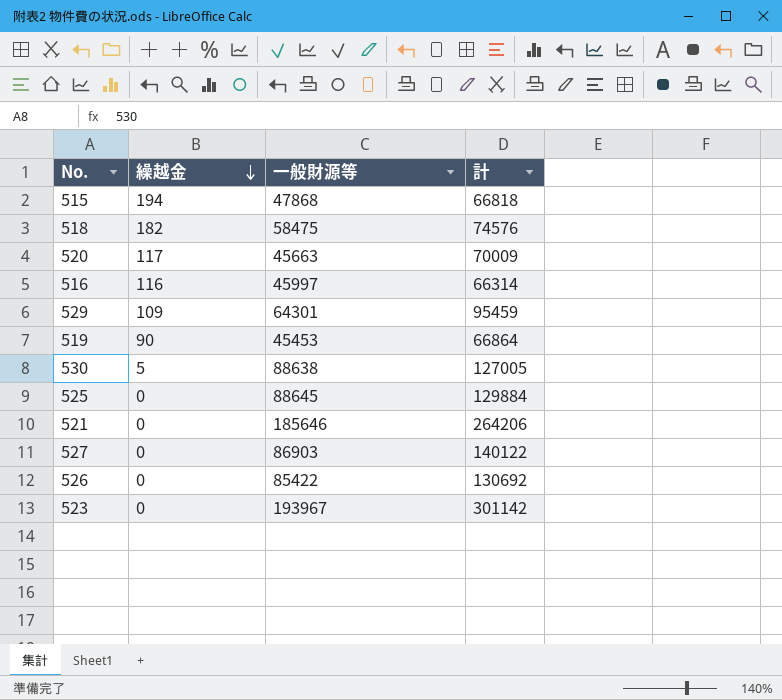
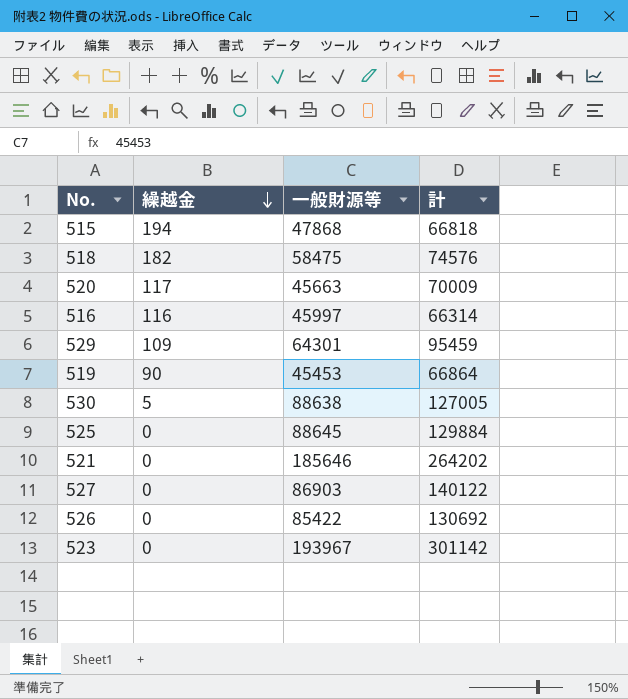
521 | 計: 264206 -> 264202

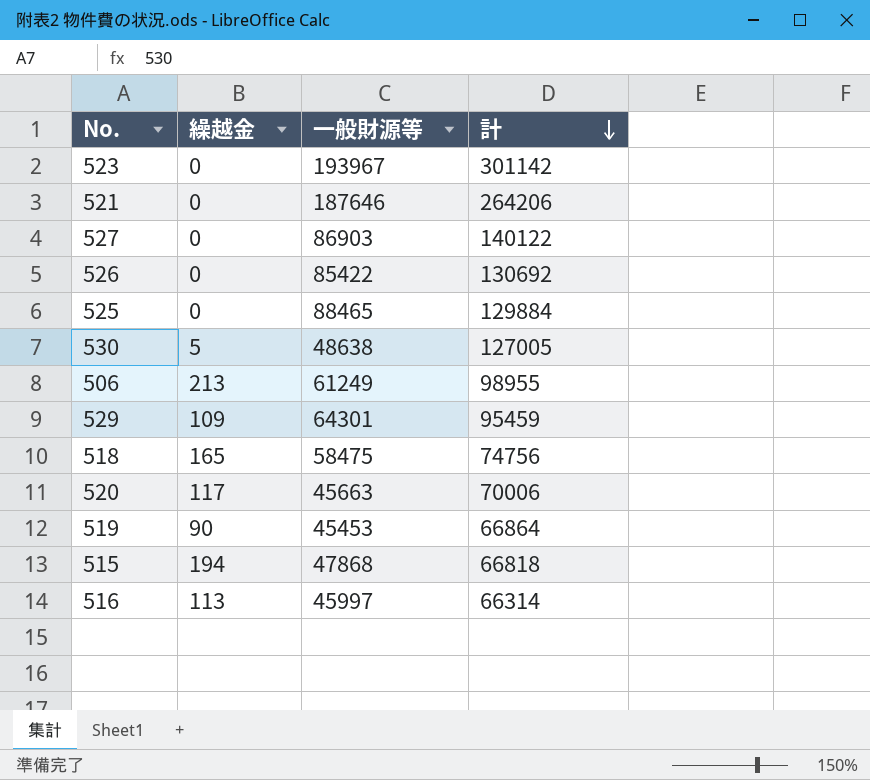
row order: 繰越金 descending -> 計 descending
521 | 一般財源等: 185646 -> 187646
521 | 計: 264202 -> 264206
525 | 一般財源等: 88645 -> 88465
530 | 一般財源等: 88638 -> 48638
row 506: none -> 213 | 61249 | 98955
518 | 繰越金: 182 -> 165
518 | 計: 74576 -> 74756
520 | 計: 70009 -> 70006
516 | 繰越金: 116 -> 113

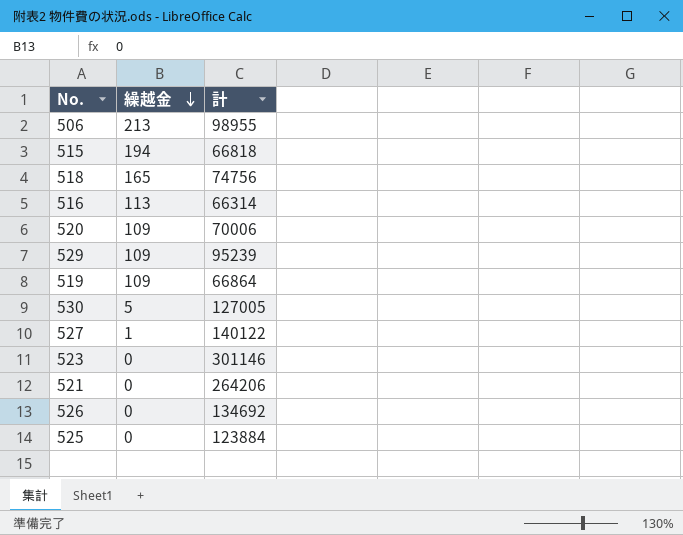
row order: 計 descending -> 繰越金 descending
column 一般財源等 | position: 3 -> none
520 | 繰越金: 117 -> 109
529 | 計: 95459 -> 95239
519 | 繰越金: 90 -> 109
527 | 繰越金: 0 -> 1
523 | 計: 301142 -> 301146
526 | 計: 130692 -> 134692
525 | 計: 129884 -> 123884

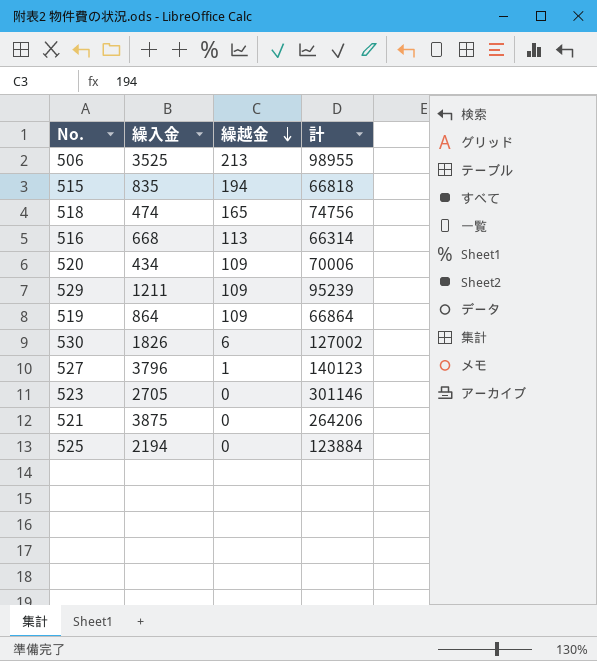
column 繰入金 | position: none -> 2
row 526: 0 | 134692 -> none
530 | 繰越金: 5 -> 6
530 | 計: 127005 -> 127002
527 | 計: 140122 -> 140123

